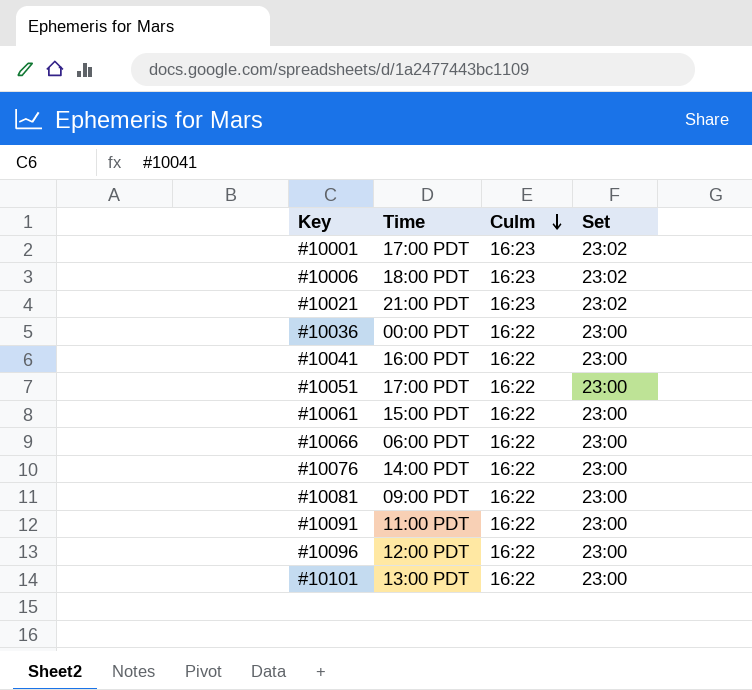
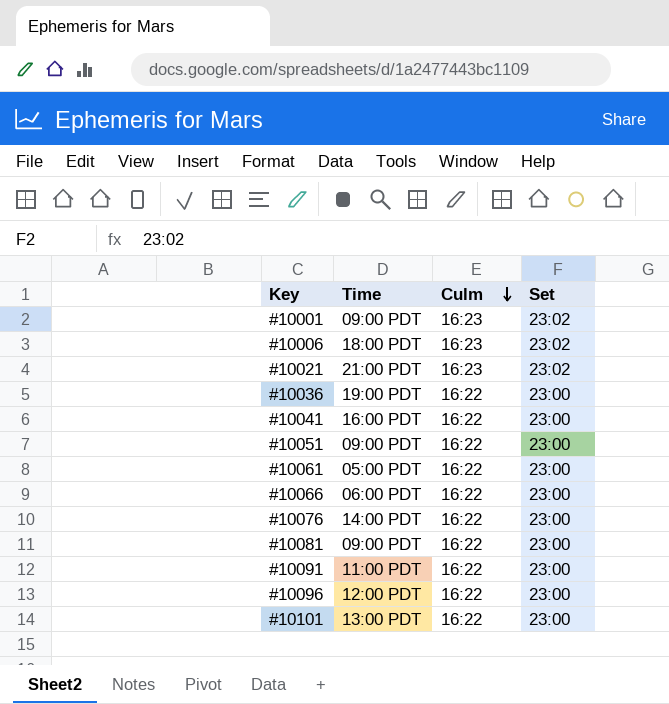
#10001 | Time: 17:00 PDT -> 09:00 PDT
#10036 | Time: 00:00 PDT -> 19:00 PDT
#10051 | Time: 17:00 PDT -> 09:00 PDT
#10061 | Time: 15:00 PDT -> 05:00 PDT

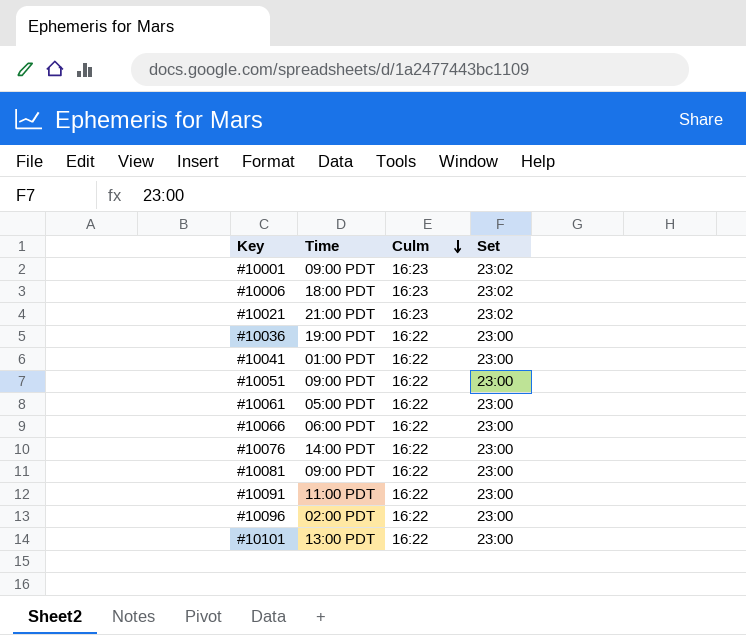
#10041 | Time: 16:00 PDT -> 01:00 PDT
#10096 | Time: 12:00 PDT -> 02:00 PDT

